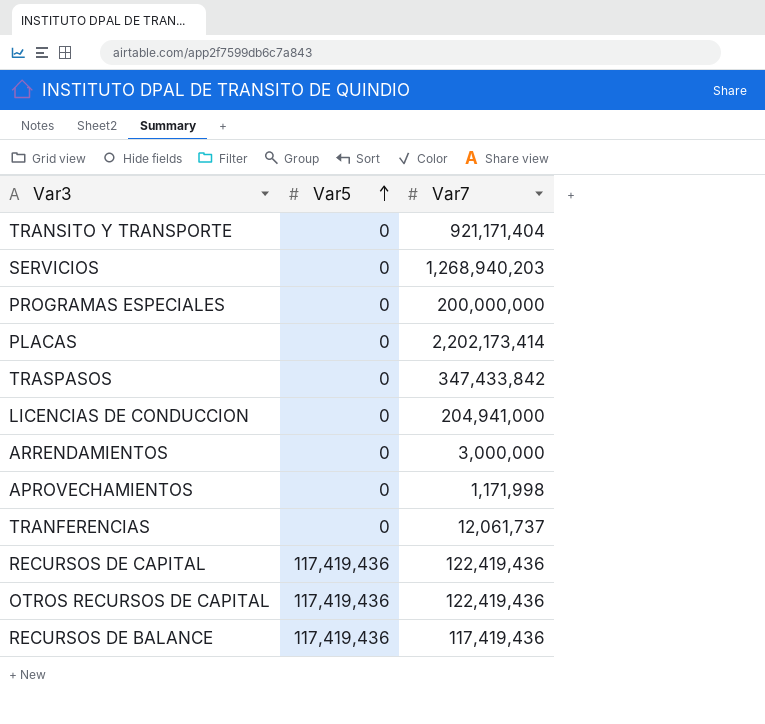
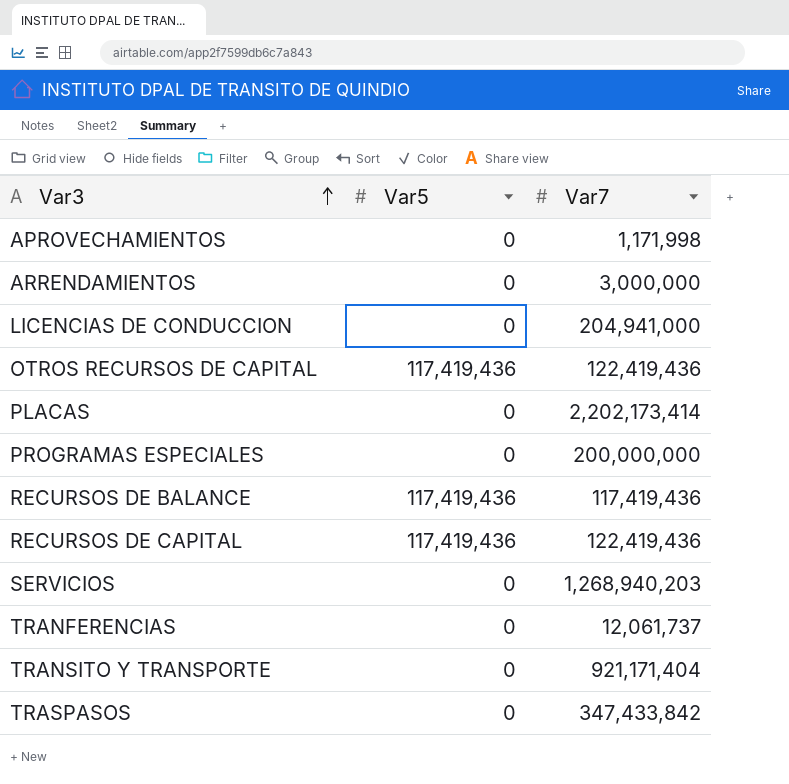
row order: Var5 ascending -> Var3 ascending

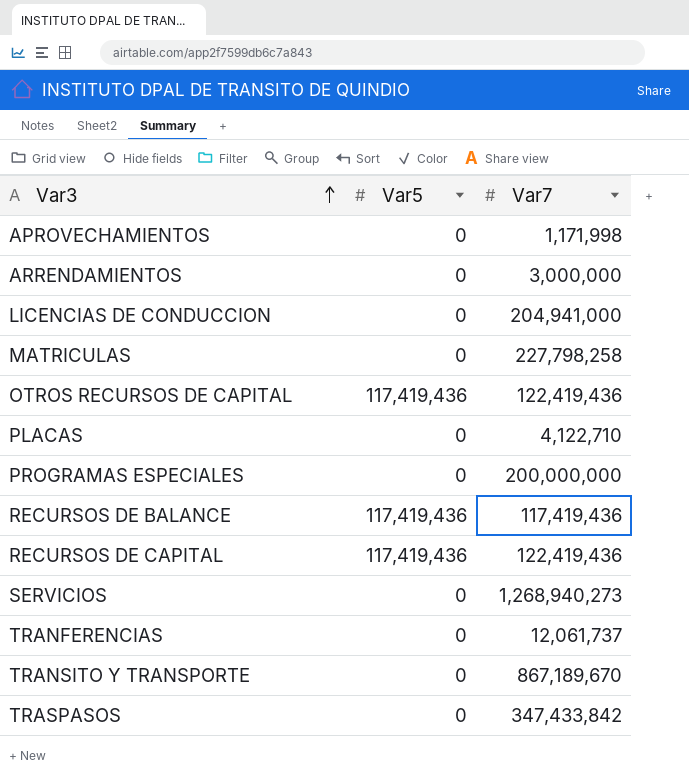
row MATRICULAS: none -> 0 | 227,798,258
PLACAS | Var7: 2,202,173,414 -> 4,122,710
SERVICIOS | Var7: 1,268,940,203 -> 1,268,940,273
TRANSITO Y TRANSPORTE | Var7: 921,171,404 -> 867,189,670

